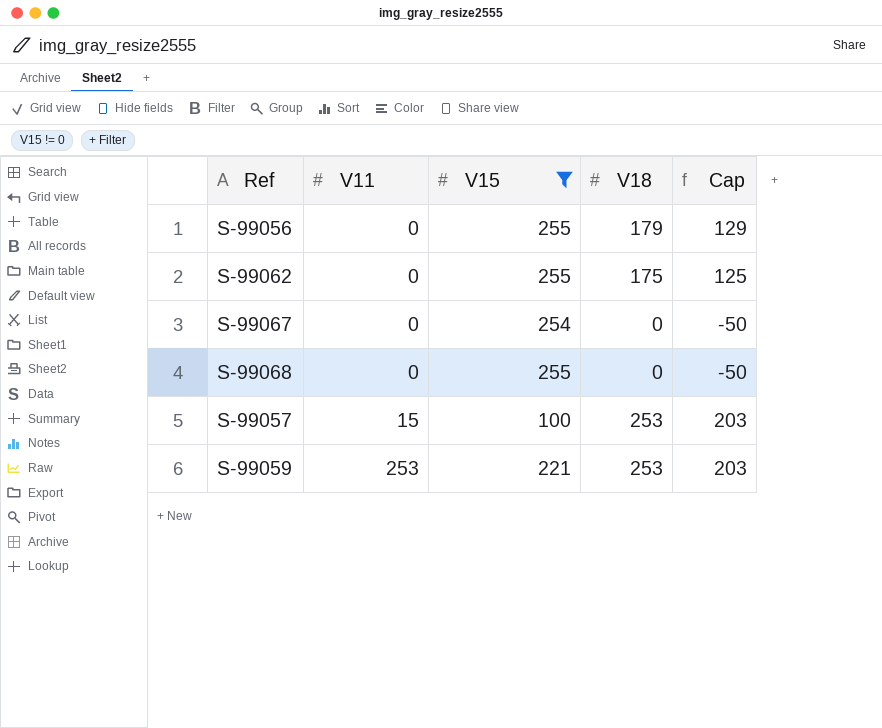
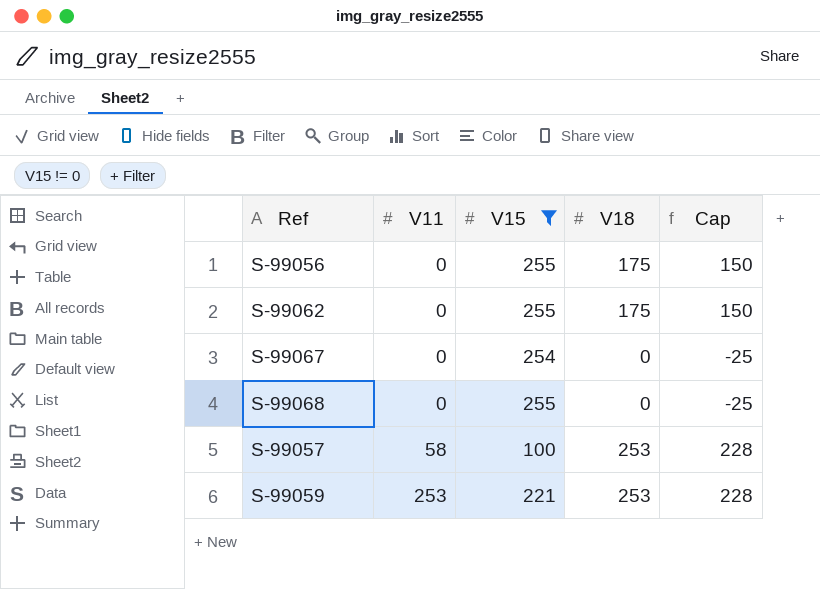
column Cap | formula: [V18] - 50 -> [V18] - 25
S-99056 | V18: 179 -> 175
S-99057 | V11: 15 -> 58

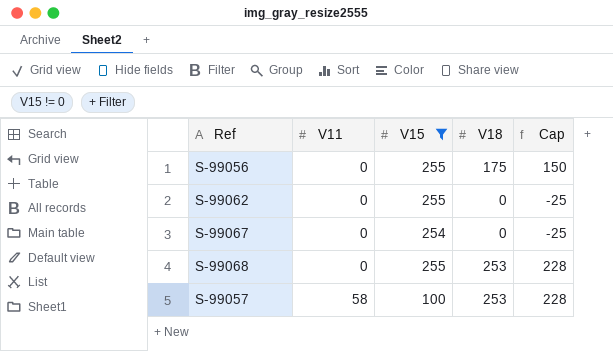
row S-99059: 253 | 221 | 253 | 228 -> none
S-99062 | V18: 175 -> 0
S-99062 | Cap: 150 -> -25
S-99068 | V18: 0 -> 253
S-99068 | Cap: -25 -> 228

